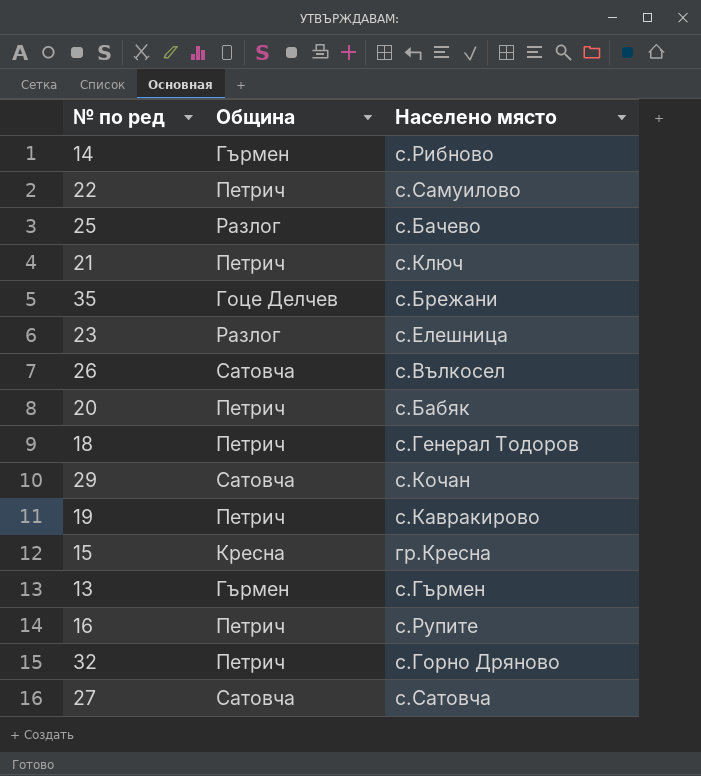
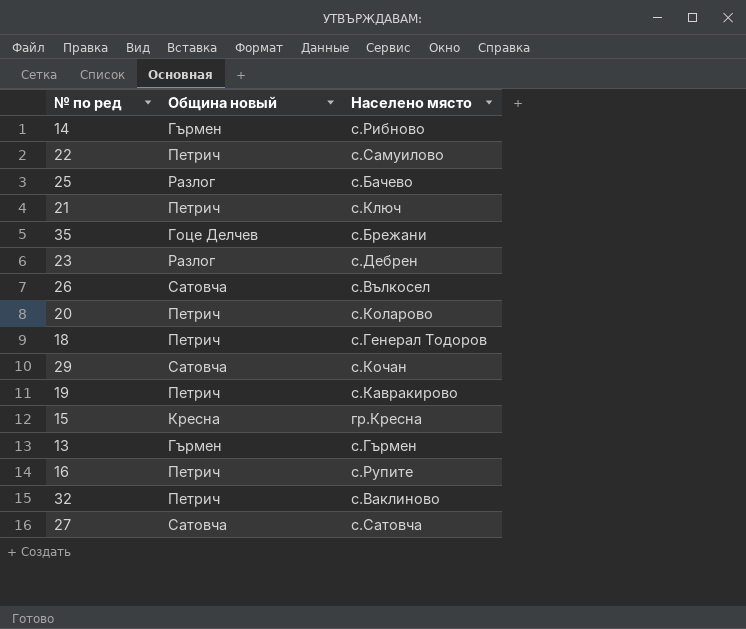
column name: Община -> Община новый
23 | Населено място: с.Елешница -> с.Дебрен
20 | Населено място: с.Бабяк -> с.Коларово
32 | Населено място: с.Горно Дряново -> с.Ваклиново

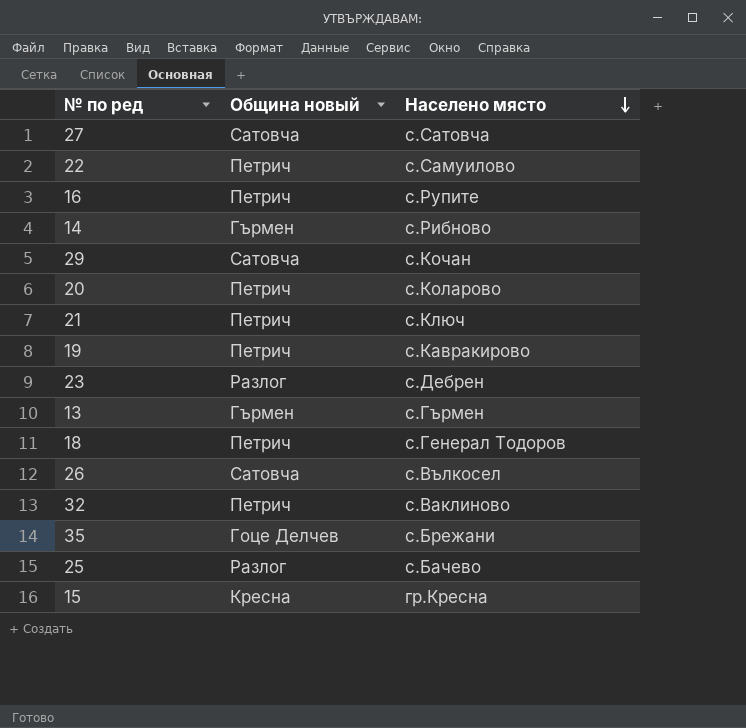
row order: none -> Населено място descending

